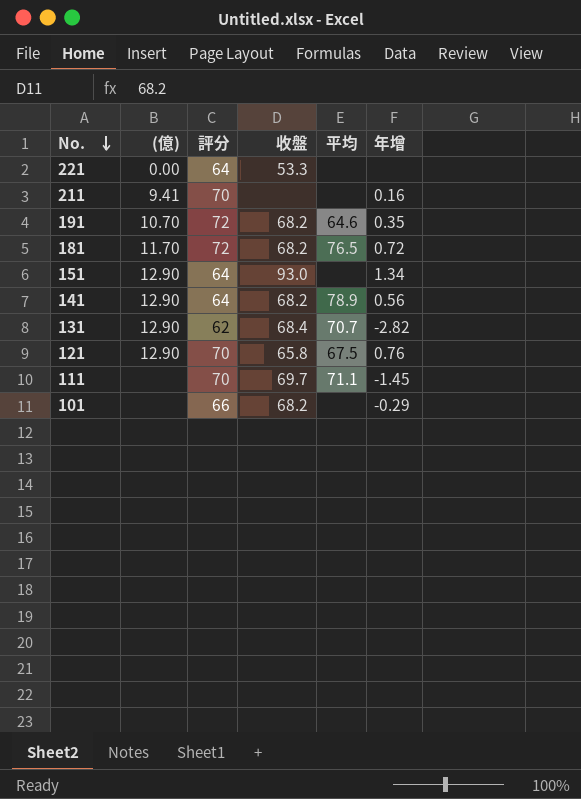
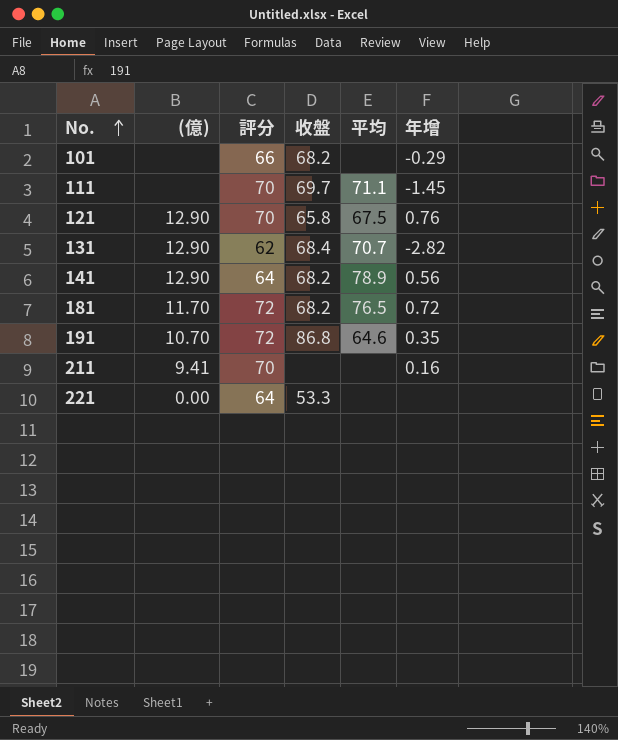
row order: No. descending -> No. ascending
row 151: 12.90 | 64 | 93.0 | none | 1.34 -> none
191 | 收盤: 68.2 -> 86.8

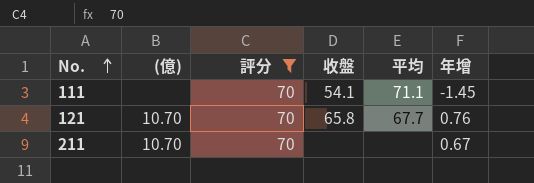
filter: none -> 評分 = 70
111 | 收盤: 69.7 -> 54.1
121 | (億): 12.90 -> 10.70
121 | 平均: 67.5 -> 67.7
211 | (億): 9.41 -> 10.70
211 | 年增: 0.16 -> 0.67

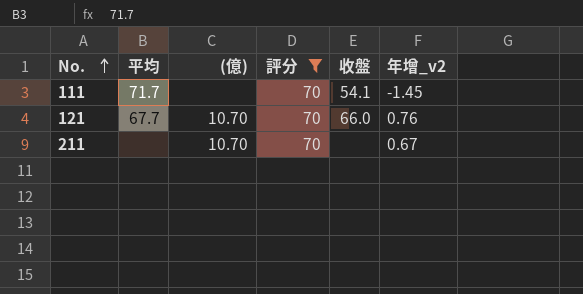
column 平均 | position: 5 -> 2
column name: 年增 -> 年增_v2
111 | 平均: 71.1 -> 71.7
121 | 收盤: 65.8 -> 66.0

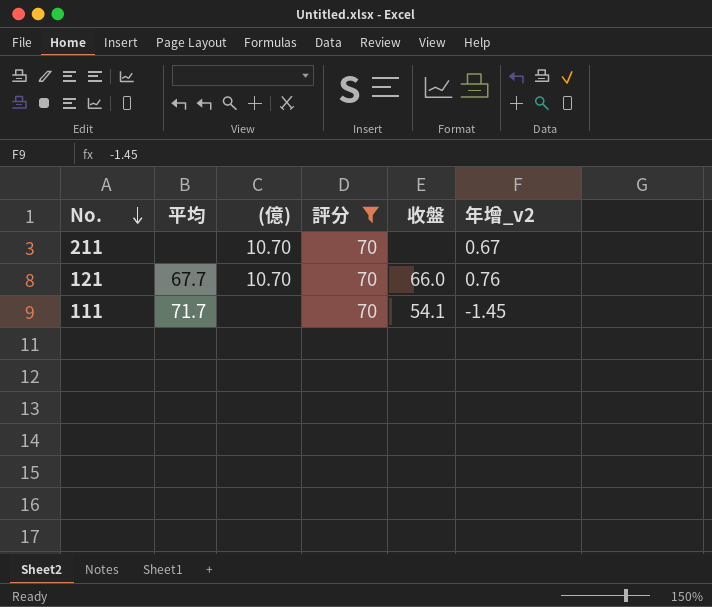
row order: No. ascending -> No. descending

